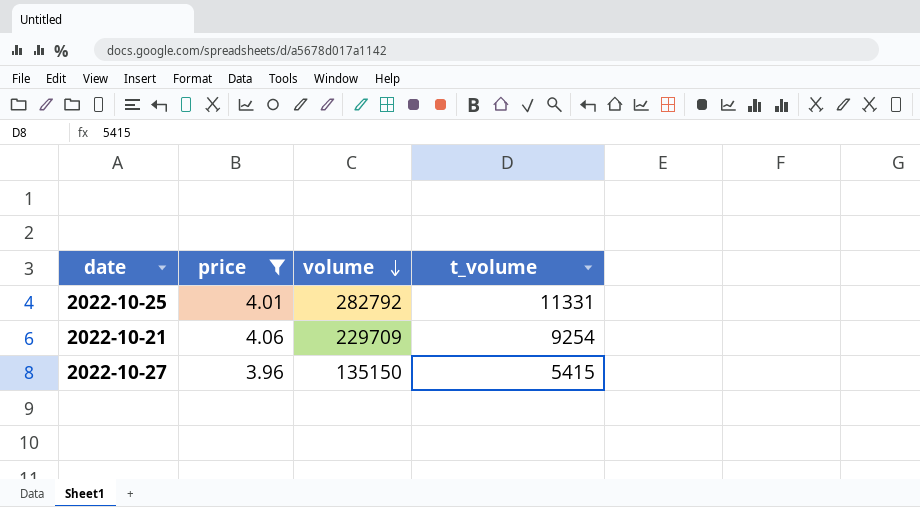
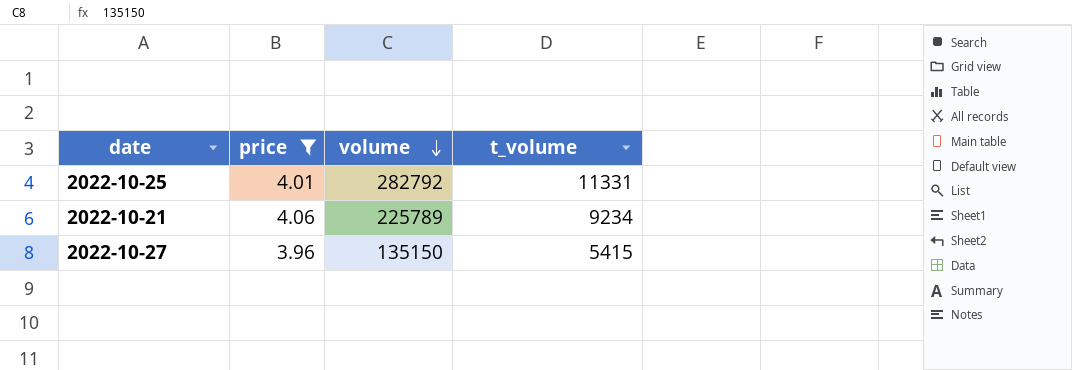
2022-10-21 | volume: 229709 -> 225789
2022-10-21 | t_volume: 9254 -> 9234

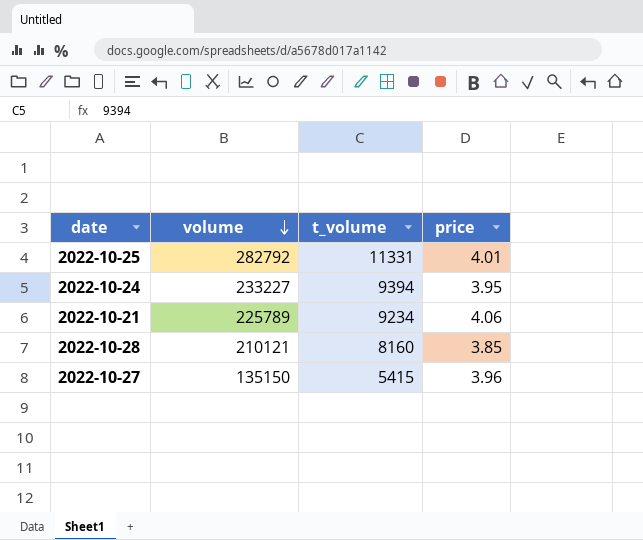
filter: price >= 3.96 -> none
column price | position: 2 -> 4

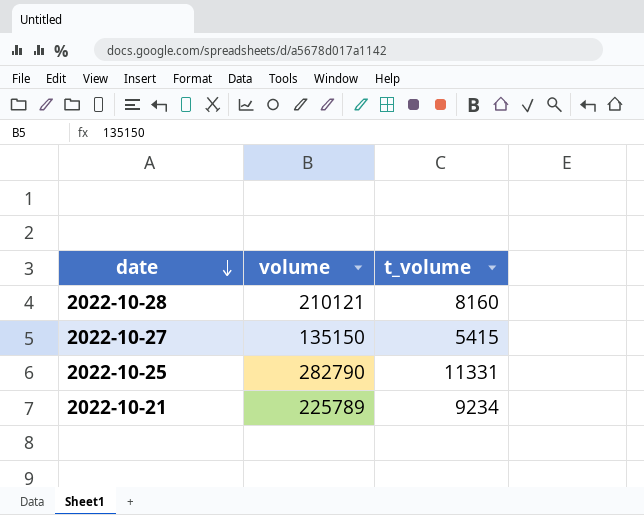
row order: volume descending -> date descending
column price | position: 4 -> none
row 2022-10-24: 233227 | 9394 | 3.95 -> none
2022-10-25 | volume: 282792 -> 282790

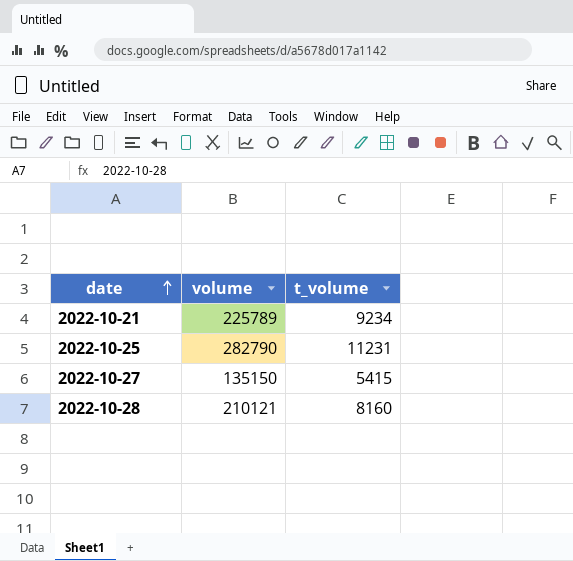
row order: date descending -> date ascending
2022-10-25 | t_volume: 11331 -> 11231

